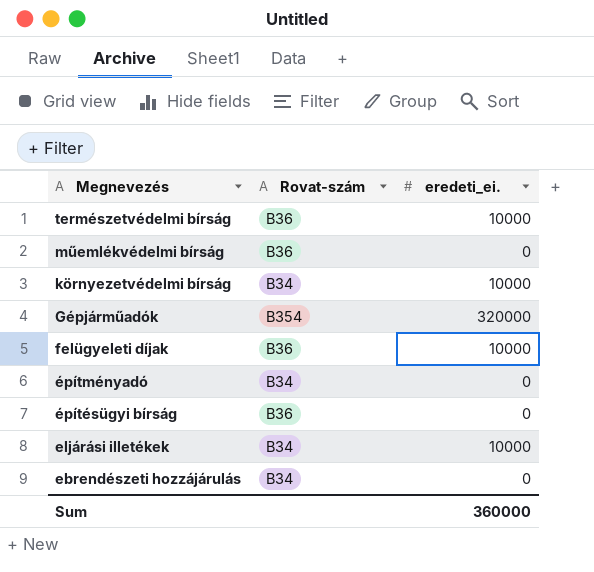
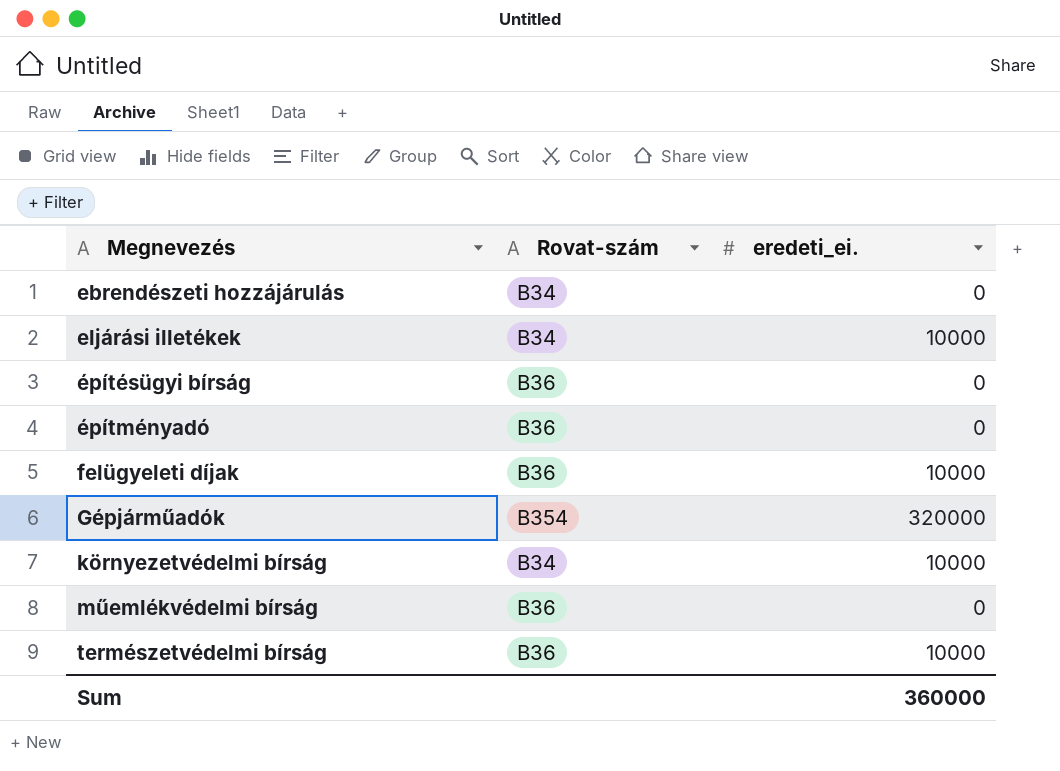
row order: Megnevezés descending -> Megnevezés ascending
építményadó | Rovat-szám: B34 -> B36

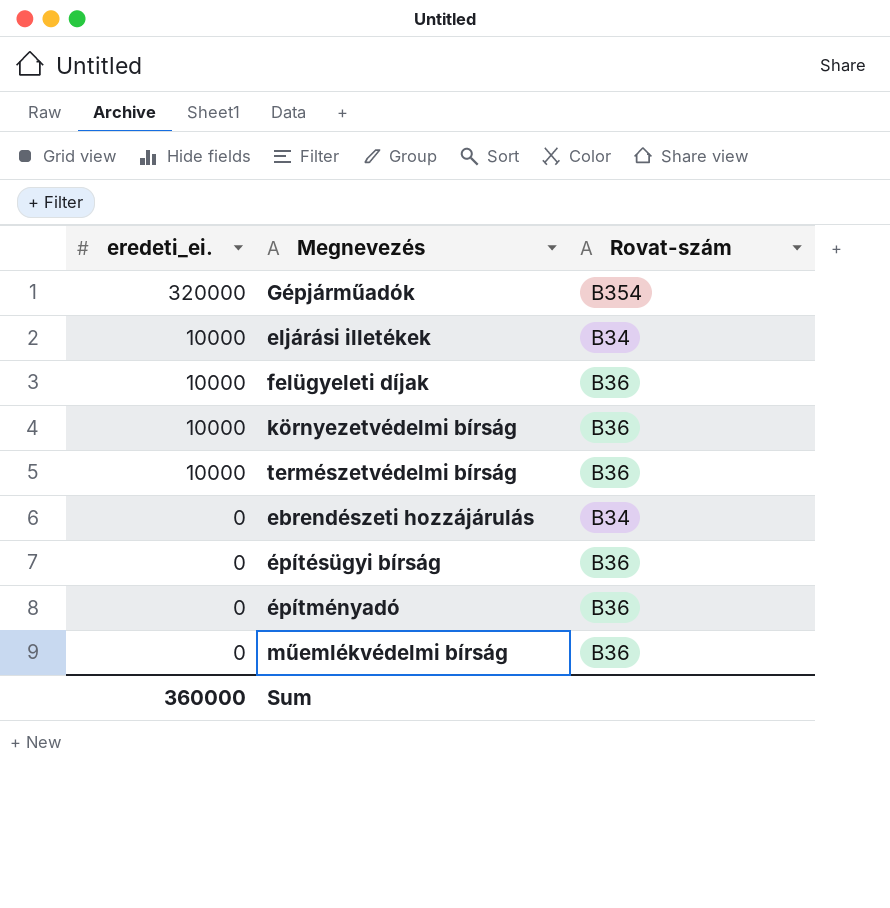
row order: Megnevezés ascending -> eredeti_ei. descending
column eredeti_ei. | position: 3 -> 1
környezetvédelmi bírság | Rovat-szám: B34 -> B36

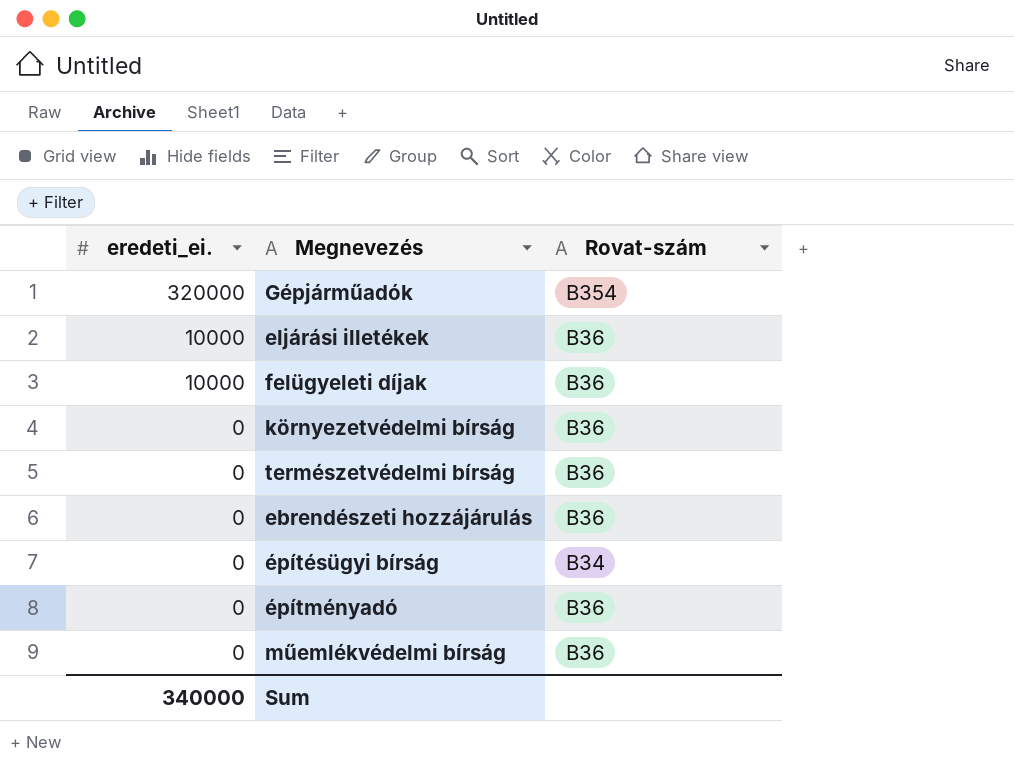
eljárási illetékek | Rovat-szám: B34 -> B36
környezetvédelmi bírság | eredeti_ei.: 10000 -> 0
természetvédelmi bírság | eredeti_ei.: 10000 -> 0
ebrendészeti hozzájárulás | Rovat-szám: B34 -> B36
építésügyi bírság | Rovat-szám: B36 -> B34
Sum | eredeti_ei.: 360000 -> 340000

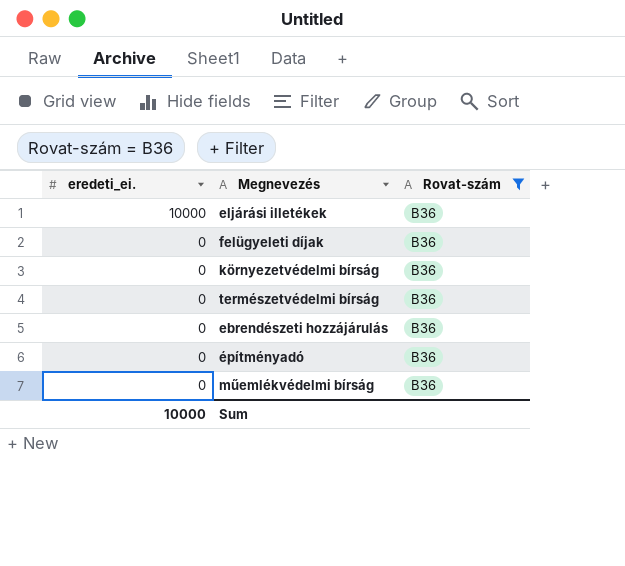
filter: none -> Rovat-szám = B36
felügyeleti díjak | eredeti_ei.: 10000 -> 0
Sum | eredeti_ei.: 340000 -> 10000

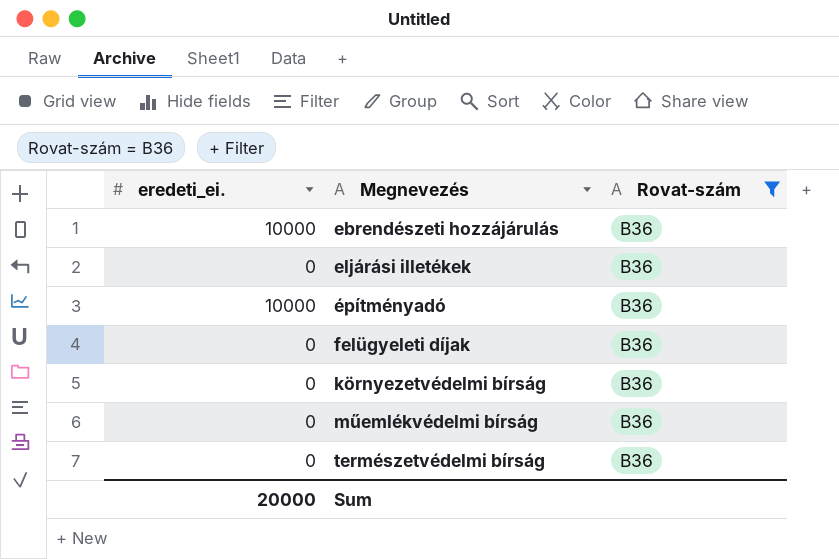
row order: eredeti_ei. descending -> Megnevezés ascending
ebrendészeti hozzájárulás | eredeti_ei.: 0 -> 10000
eljárási illetékek | eredeti_ei.: 10000 -> 0
építményadó | eredeti_ei.: 0 -> 10000
Sum | eredeti_ei.: 10000 -> 20000

